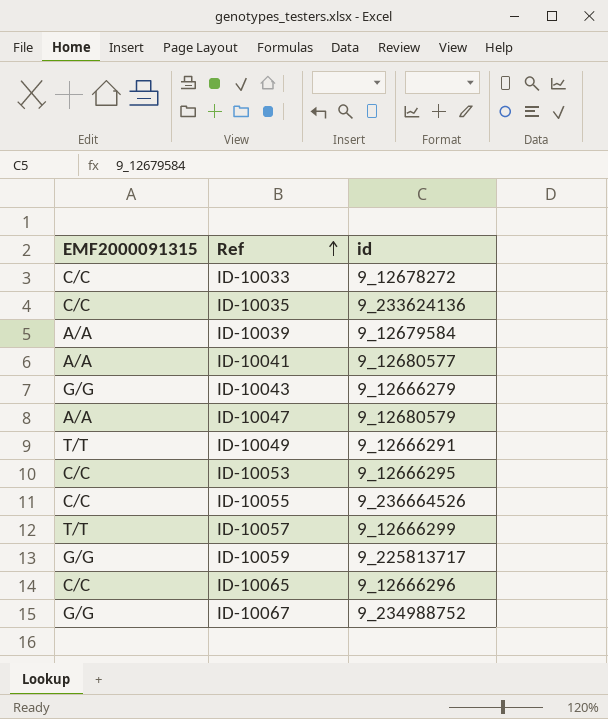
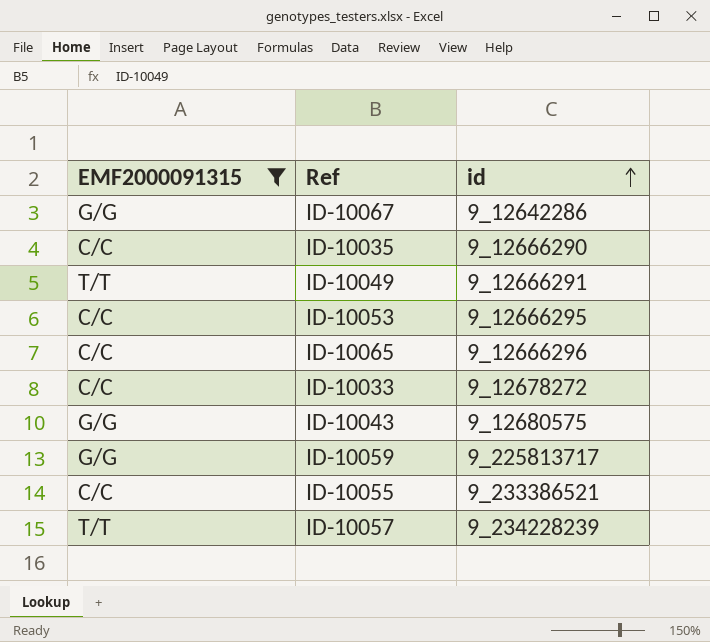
filter: none -> EMF2000091315 != A/A
row order: Ref ascending -> id ascending
ID-10067 | id: 9_234988752 -> 9_12642286
ID-10035 | id: 9_233624136 -> 9_12666290
ID-10043 | id: 9_12666279 -> 9_12680575
ID-10055 | id: 9_236664526 -> 9_233386521
ID-10057 | id: 9_12666299 -> 9_234228239

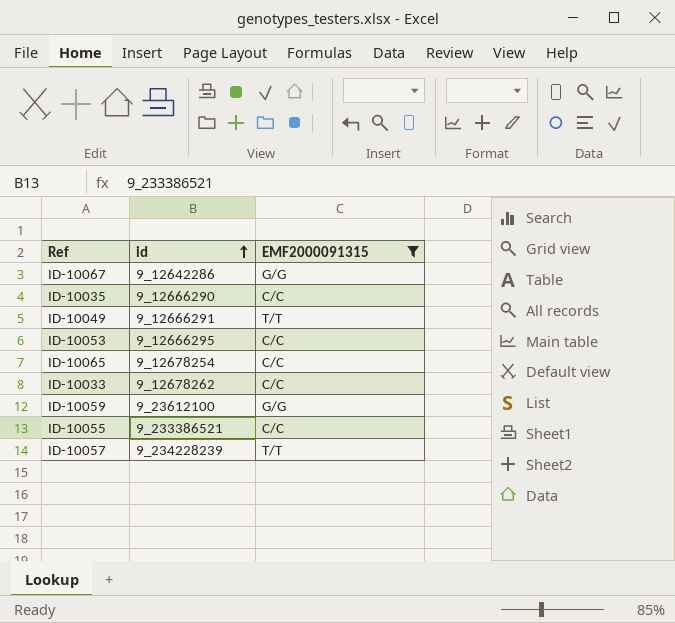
column EMF2000091315 | position: 1 -> 3
row ID-10043: G/G | 9_12680575 -> none
ID-10065 | id: 9_12666296 -> 9_12678254
ID-10033 | id: 9_12678272 -> 9_12678262
ID-10059 | id: 9_225813717 -> 9_23612100

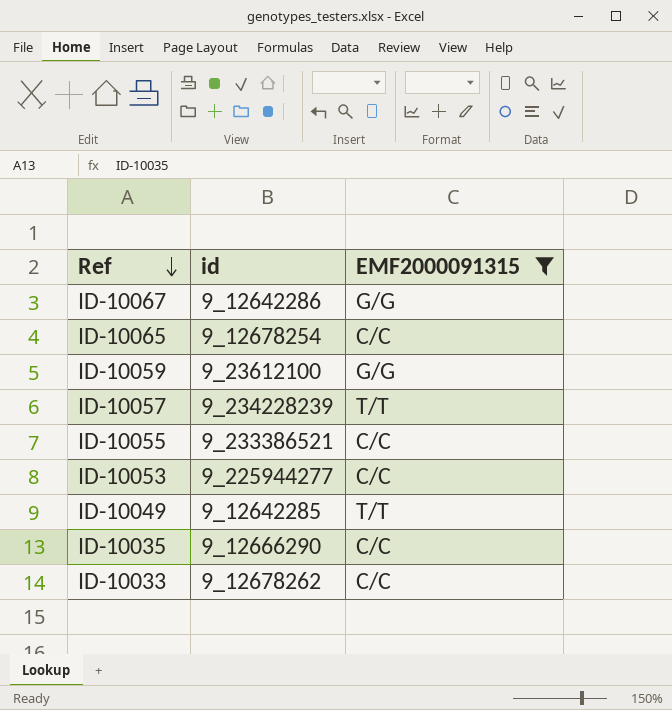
row order: id ascending -> Ref descending
ID-10053 | id: 9_12666295 -> 9_225944277
ID-10049 | id: 9_12666291 -> 9_12642285

